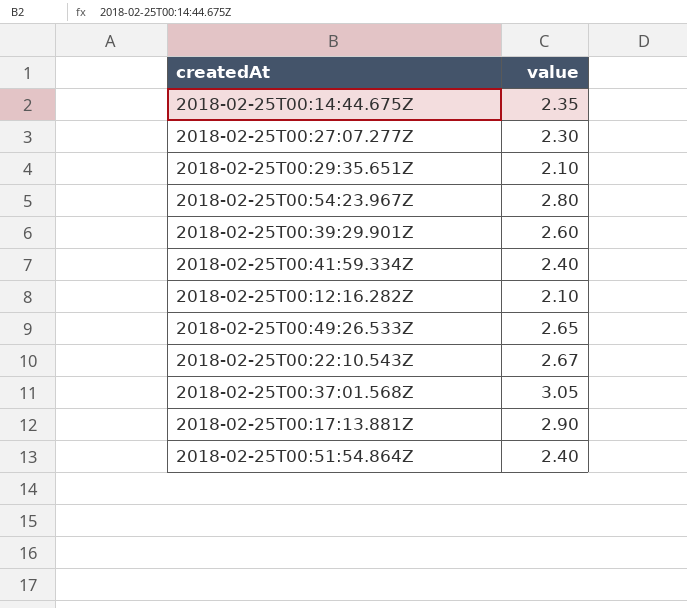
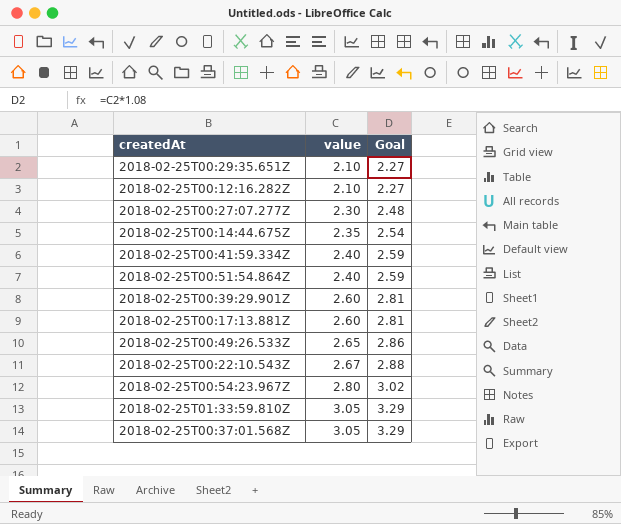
row order: none -> value ascending
column Goal | formula: none -> [value] * 1.08
2018-02-25T00:17:13.881Z | value: 2.90 -> 2.60
row 2018-02-25T01:33:59.810Z: none -> 3.05 | 3.29

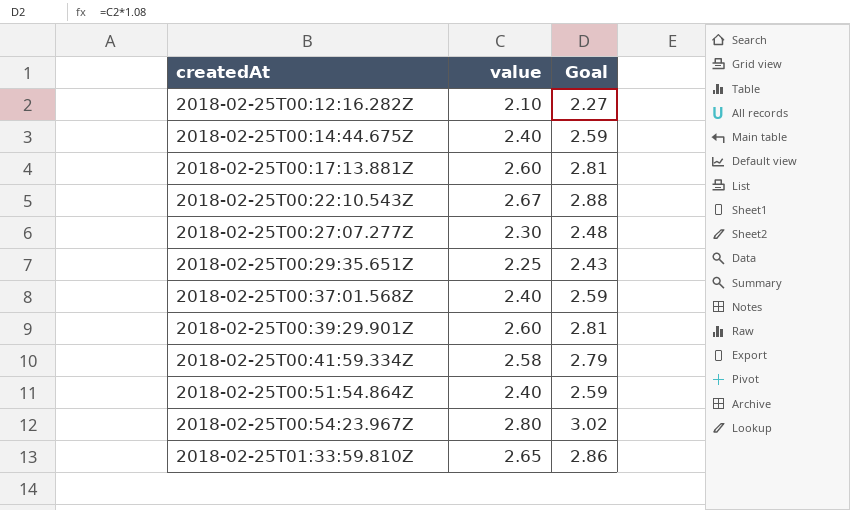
row order: value ascending -> createdAt ascending
row 2018-02-25T00:49:26.533Z: 2.65 | 2.86 -> none
2018-02-25T00:14:44.675Z | value: 2.35 -> 2.40
2018-02-25T00:14:44.675Z | Goal: 2.54 -> 2.59
2018-02-25T00:29:35.651Z | value: 2.10 -> 2.25
2018-02-25T00:29:35.651Z | Goal: 2.27 -> 2.43
2018-02-25T00:37:01.568Z | value: 3.05 -> 2.40
2018-02-25T00:37:01.568Z | Goal: 3.29 -> 2.59
2018-02-25T00:41:59.334Z | value: 2.40 -> 2.58
2018-02-25T00:41:59.334Z | Goal: 2.59 -> 2.79
2018-02-25T01:33:59.810Z | value: 3.05 -> 2.65
2018-02-25T01:33:59.810Z | Goal: 3.29 -> 2.86

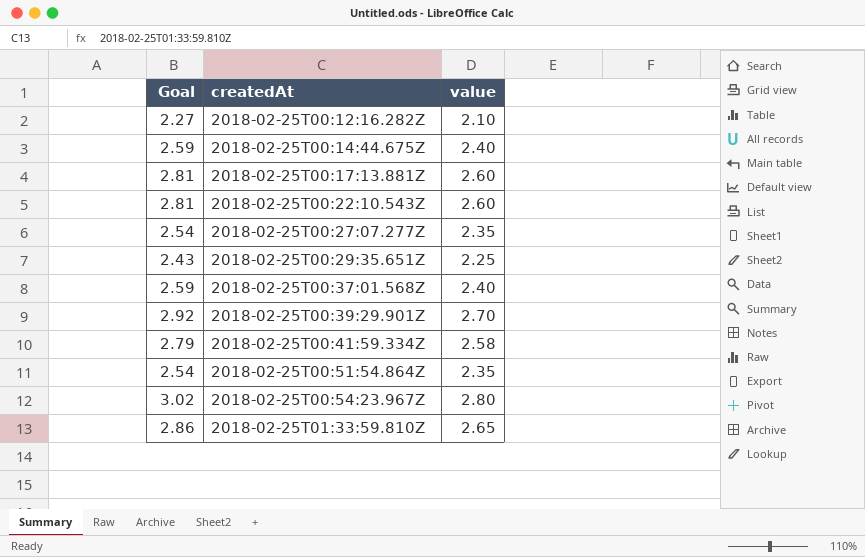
column Goal | position: 3 -> 1
2018-02-25T00:22:10.543Z | Goal: 2.88 -> 2.81
2018-02-25T00:22:10.543Z | value: 2.67 -> 2.60
2018-02-25T00:27:07.277Z | Goal: 2.48 -> 2.54
2018-02-25T00:27:07.277Z | value: 2.30 -> 2.35
2018-02-25T00:39:29.901Z | Goal: 2.81 -> 2.92
2018-02-25T00:39:29.901Z | value: 2.60 -> 2.70
2018-02-25T00:51:54.864Z | Goal: 2.59 -> 2.54
2018-02-25T00:51:54.864Z | value: 2.40 -> 2.35

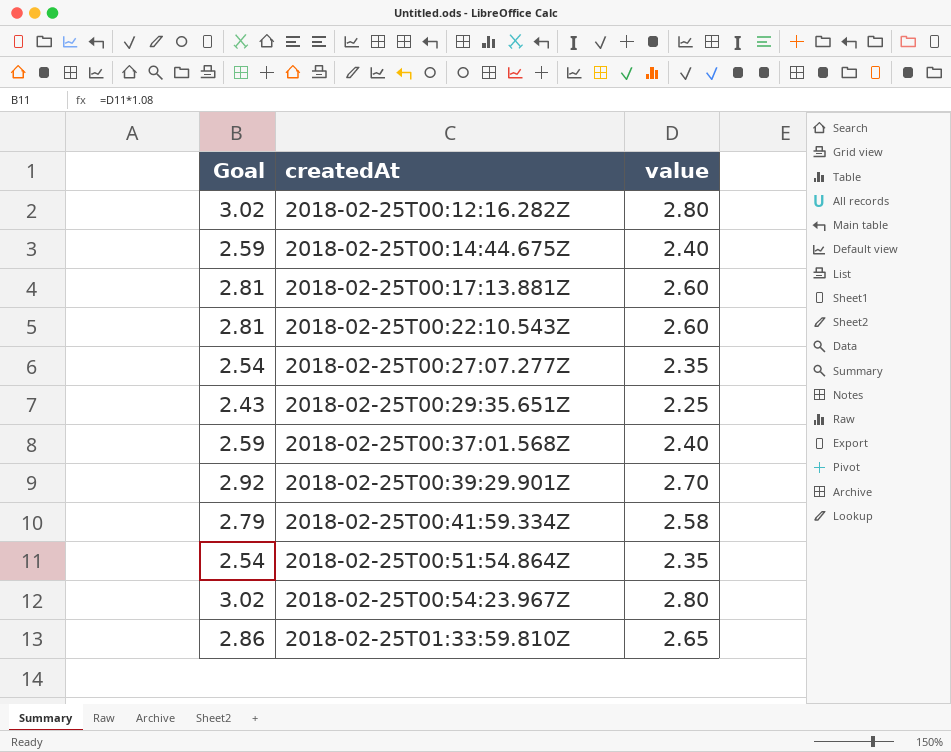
2018-02-25T00:12:16.282Z | Goal: 2.27 -> 3.02
2018-02-25T00:12:16.282Z | value: 2.10 -> 2.80

